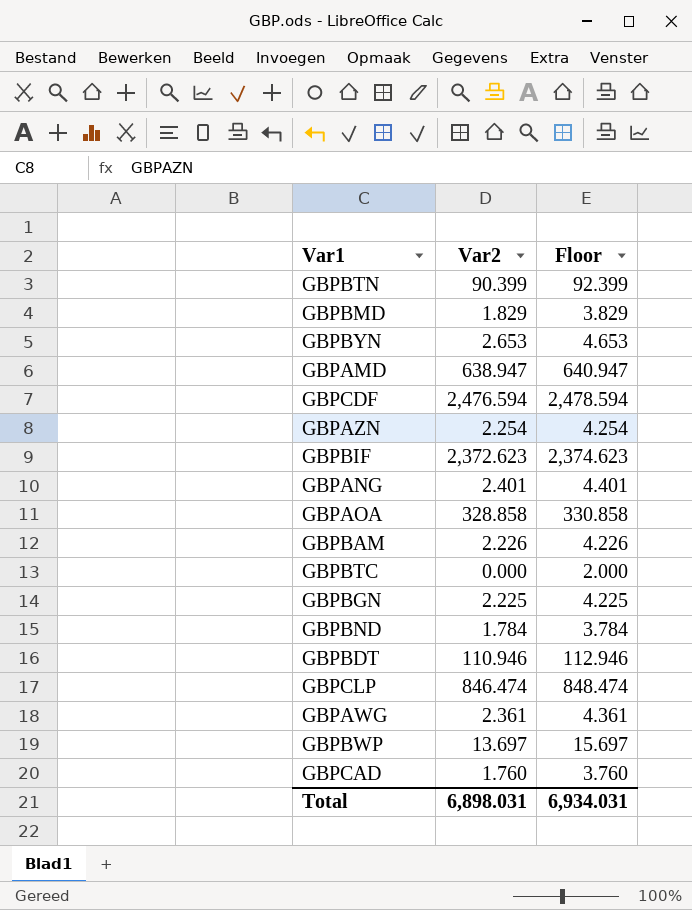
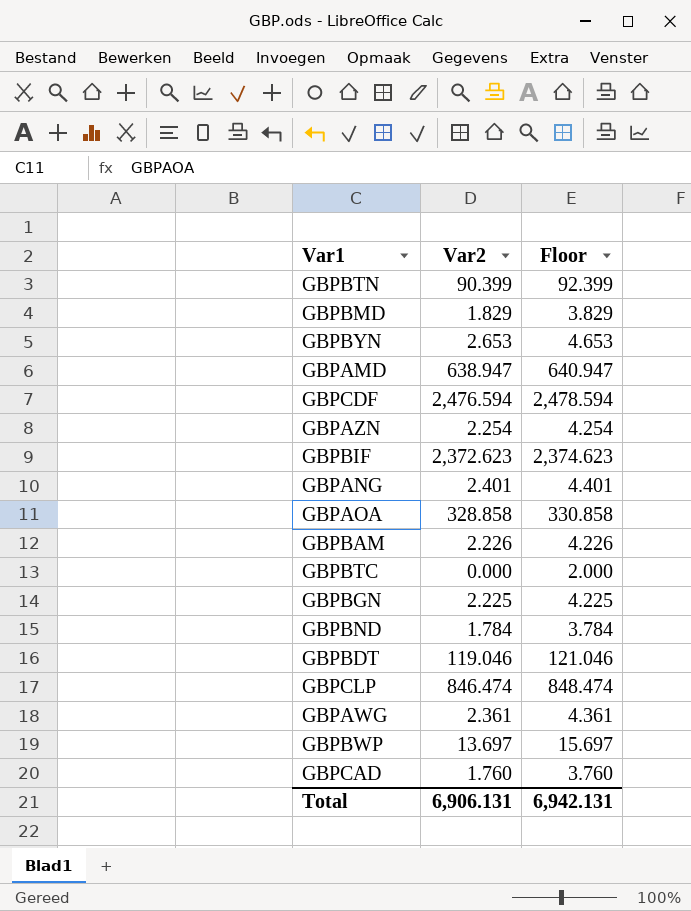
GBPBDT | Var2: 110.946 -> 119.046
GBPBDT | Floor: 112.946 -> 121.046
Total | Var2: 6,898.031 -> 6,906.131
Total | Floor: 6,934.031 -> 6,942.131

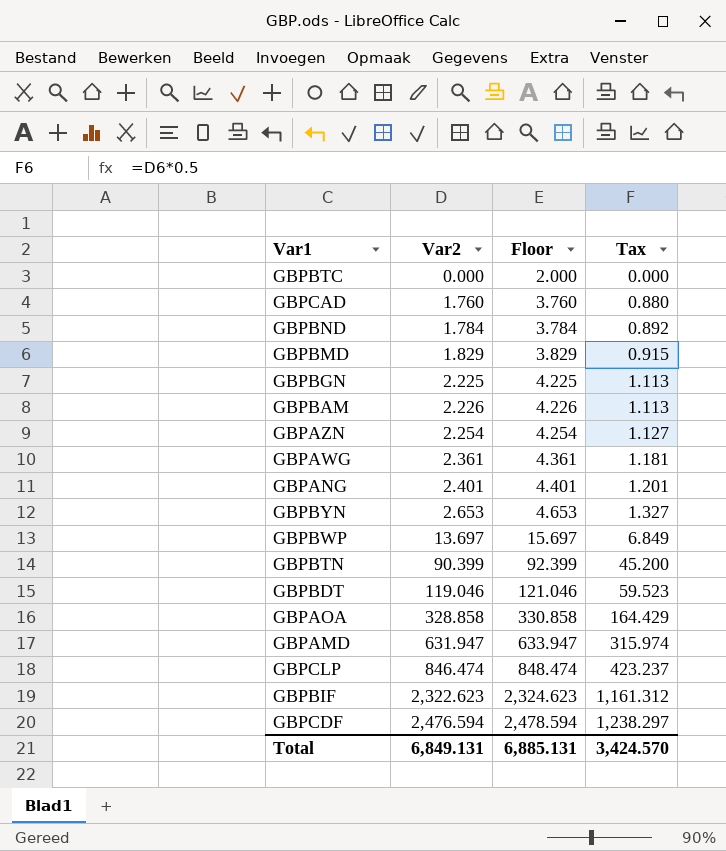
row order: none -> Var2 ascending
column Tax | formula: none -> [Var2] * 0.5
GBPAMD | Var2: 638.947 -> 631.947
GBPAMD | Floor: 640.947 -> 633.947
GBPBIF | Var2: 2,372.623 -> 2,322.623
GBPBIF | Floor: 2,374.623 -> 2,324.623
Total | Var2: 6,906.131 -> 6,849.131
Total | Floor: 6,942.131 -> 6,885.131

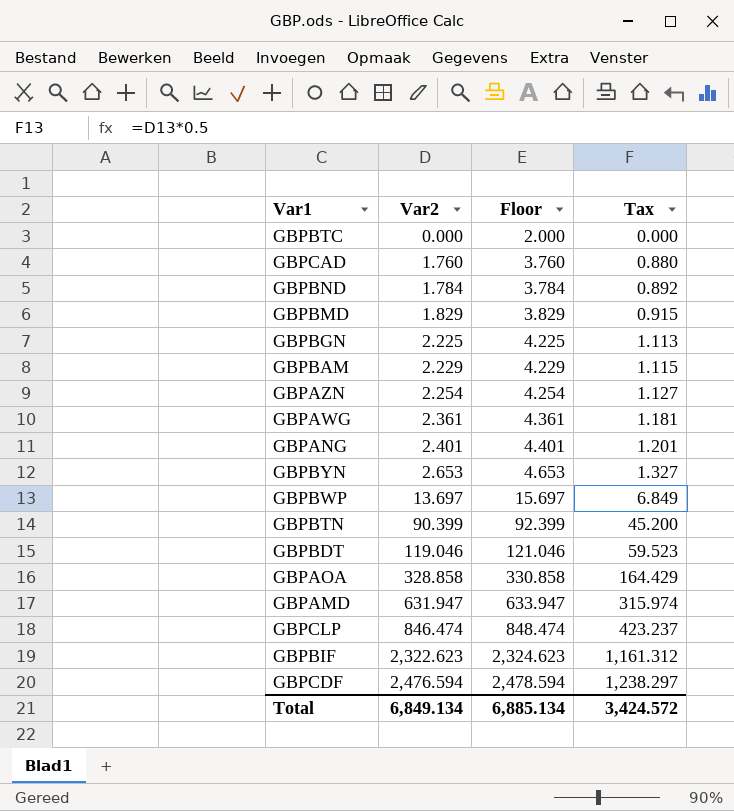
GBPBAM | Var2: 2.226 -> 2.229
GBPBAM | Floor: 4.226 -> 4.229
GBPBAM | Tax: 1.113 -> 1.115
Total | Var2: 6,849.131 -> 6,849.134
Total | Floor: 6,885.131 -> 6,885.134
Total | Tax: 3,424.570 -> 3,424.572

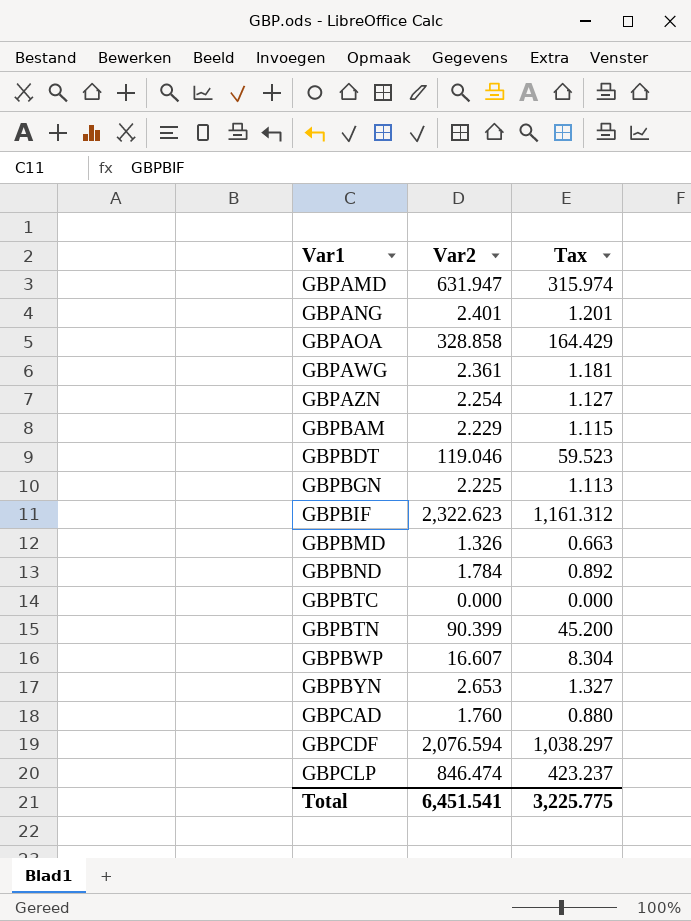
row order: Var2 ascending -> Var1 ascending
column Floor | formula: [Var2] + 2 -> none
GBPBMD | Var2: 1.829 -> 1.326
GBPBMD | Tax: 0.915 -> 0.663
GBPBWP | Var2: 13.697 -> 16.607
GBPBWP | Tax: 6.849 -> 8.304
GBPCDF | Var2: 2,476.594 -> 2,076.594
GBPCDF | Tax: 1,238.297 -> 1,038.297
Total | Var2: 6,849.134 -> 6,451.541
Total | Tax: 3,424.572 -> 3,225.775

